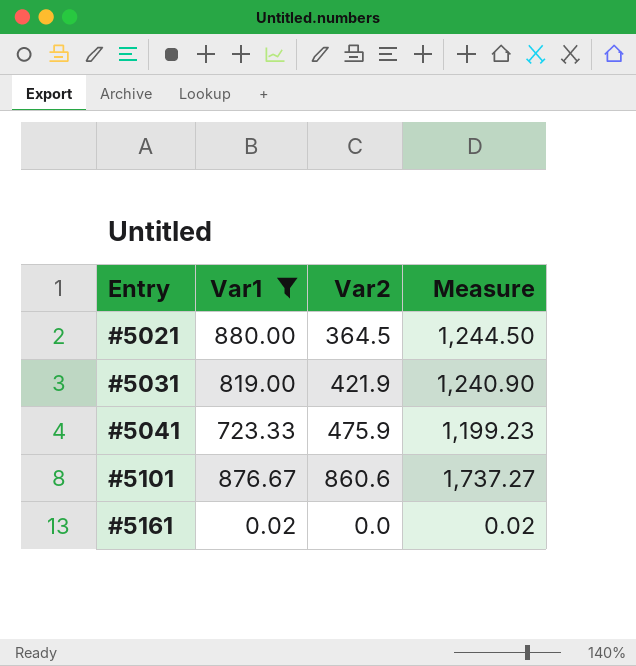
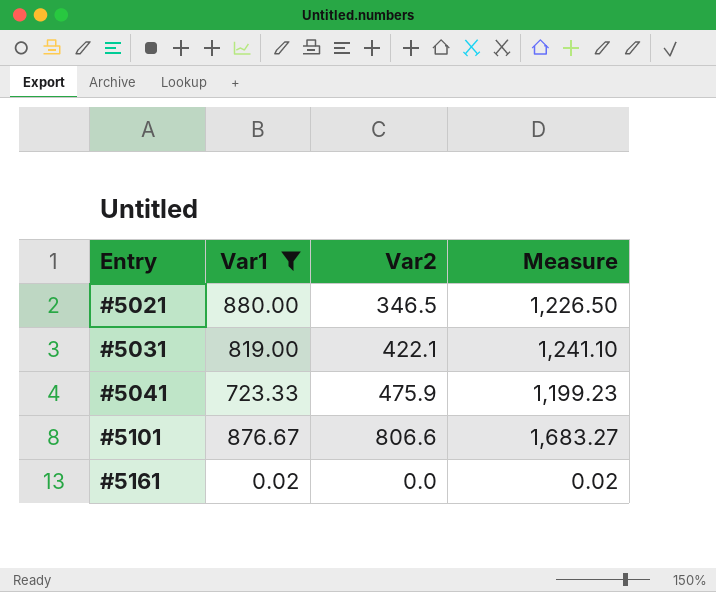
#5021 | Var2: 364.5 -> 346.5
#5021 | Measure: 1,244.50 -> 1,226.50
#5031 | Var2: 421.9 -> 422.1
#5031 | Measure: 1,240.90 -> 1,241.10
#5101 | Var2: 860.6 -> 806.6
#5101 | Measure: 1,737.27 -> 1,683.27

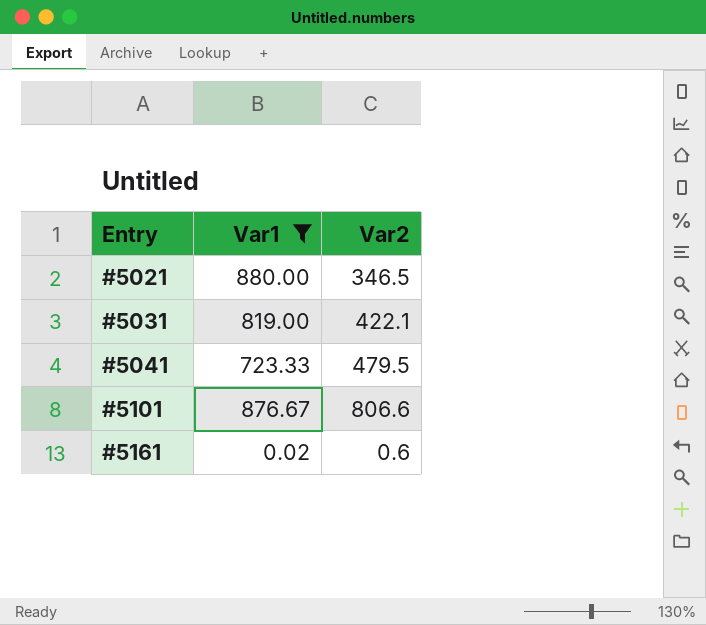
column Measure | formula: [Var1] + [Var2] -> none
#5041 | Var2: 475.9 -> 479.5
#5161 | Var2: 0.0 -> 0.6

